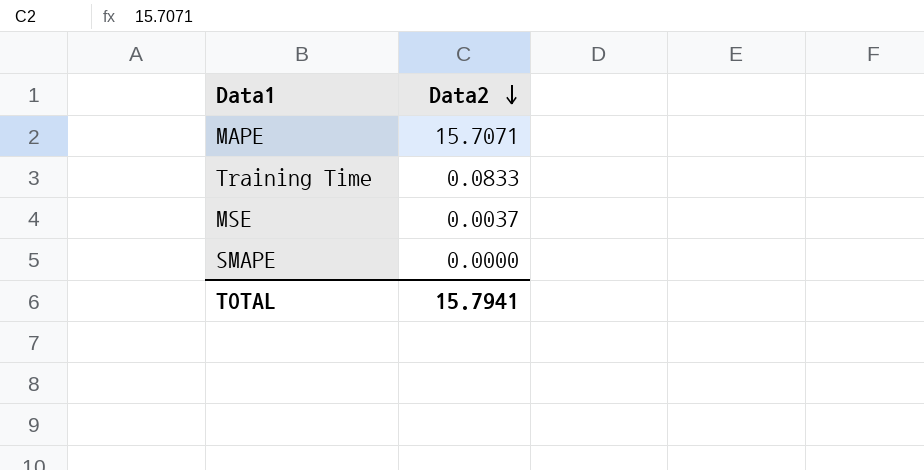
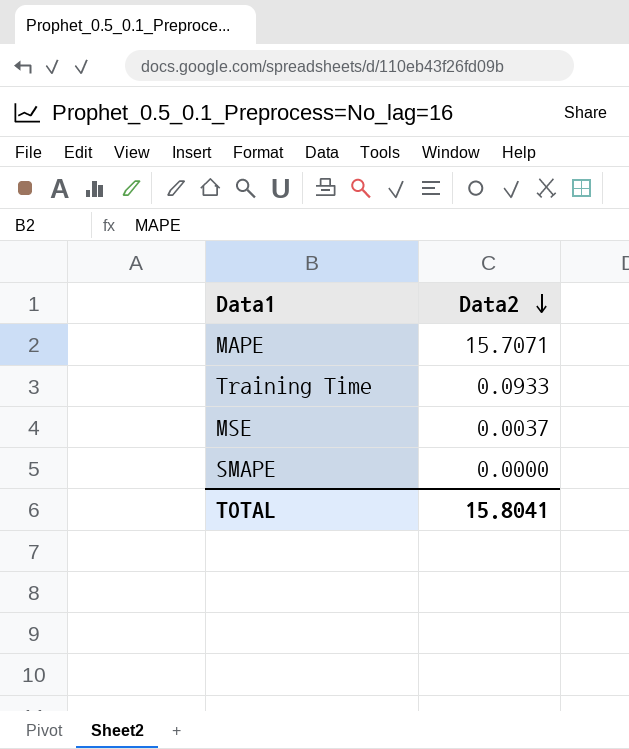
Training Time | Data2: 0.0833 -> 0.0933
TOTAL | Data2: 15.7941 -> 15.8041

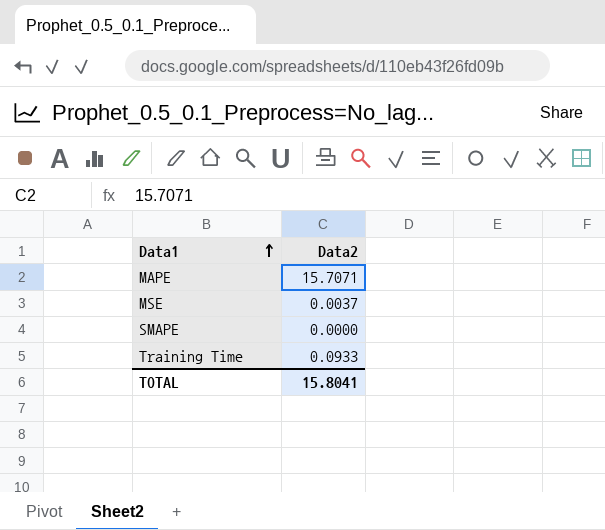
row order: Data2 descending -> Data1 ascending

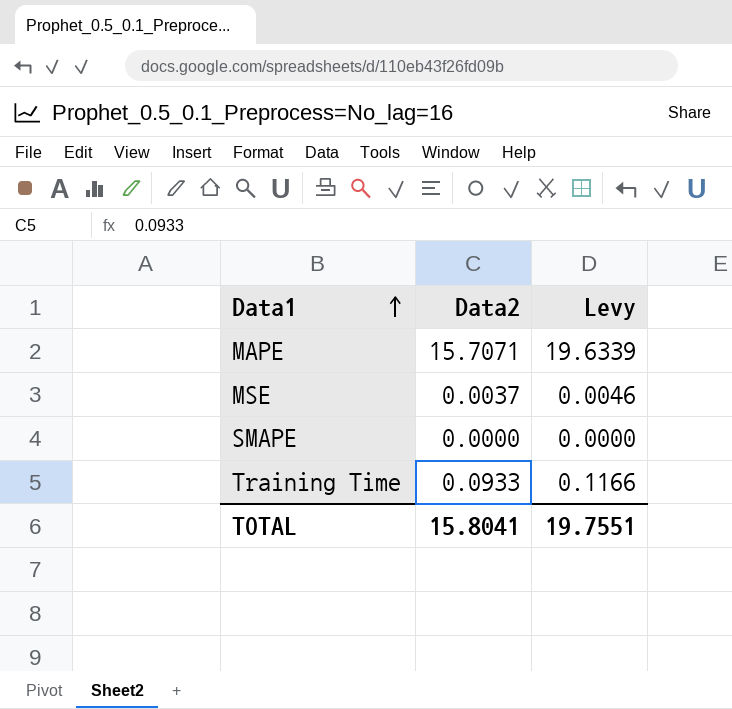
column Levy | formula: none -> [Data2] * 1.25

